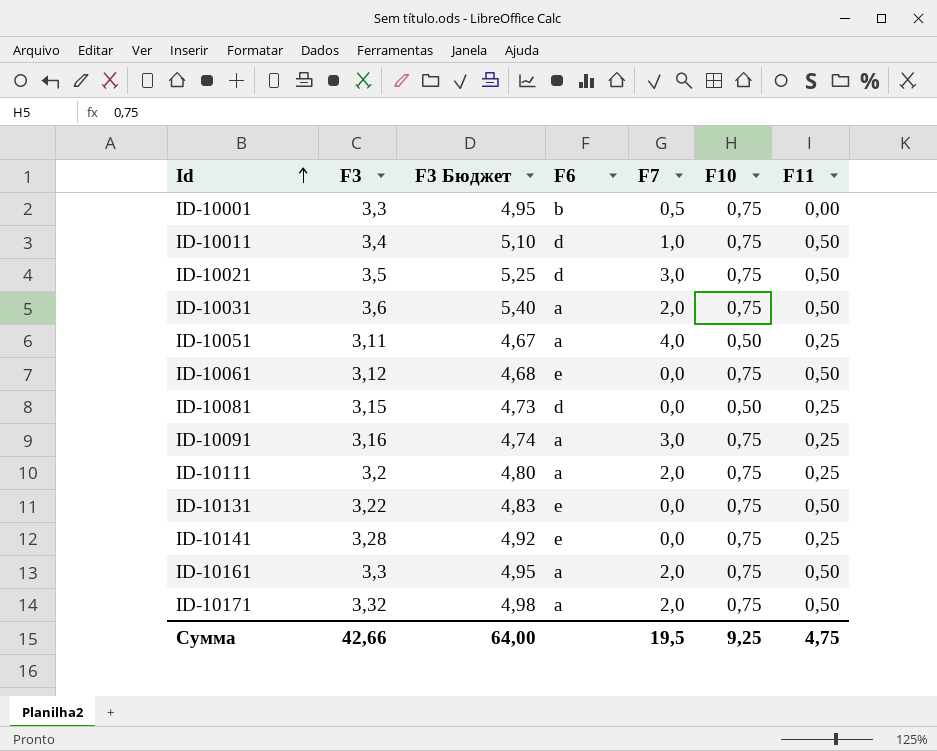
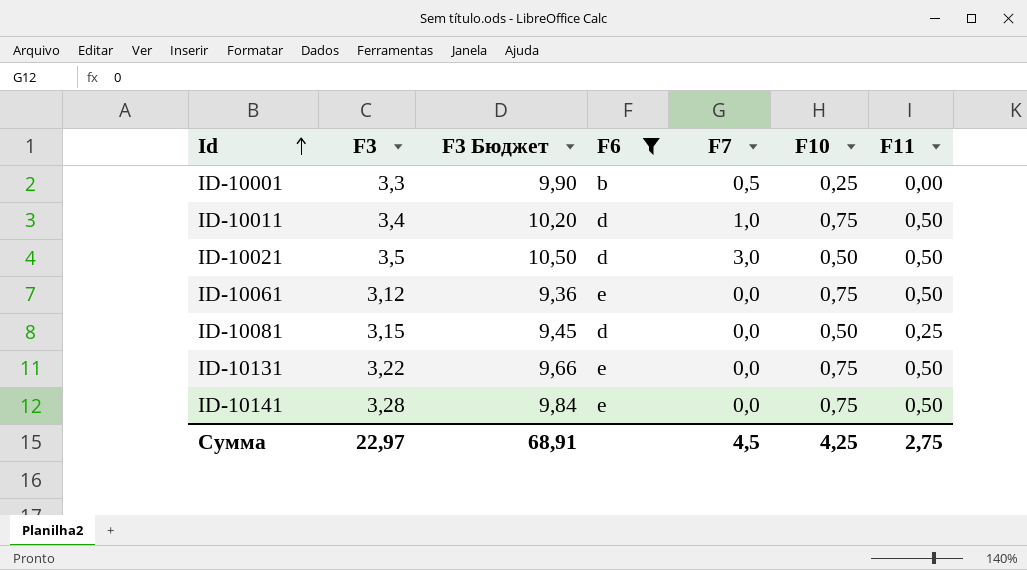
filter: none -> F6 != a
column F3 Бюджет | formula: [F3] * 1,5 -> [F3] * 3
ID-10001 | F10: 0,75 -> 0,25
ID-10021 | F10: 0,75 -> 0,50
ID-10141 | F11: 0,25 -> 0,50
Сумма | F3: 42,66 -> 22,97
Сумма | F3 Бюджет: 64,00 -> 68,91
Сумма | F7: 19,5 -> 4,5
Сумма | F10: 9,25 -> 4,25
Сумма | F11: 4,75 -> 2,75

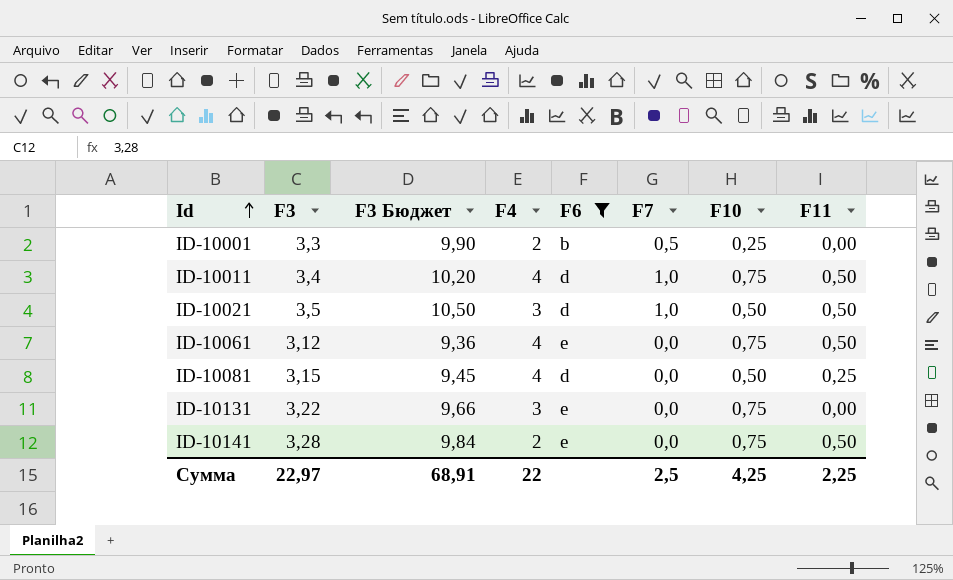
column F4 | position: none -> 4
ID-10021 | F7: 3,0 -> 1,0
ID-10131 | F11: 0,50 -> 0,00
Сумма | F7: 4,5 -> 2,5
Сумма | F11: 2,75 -> 2,25

